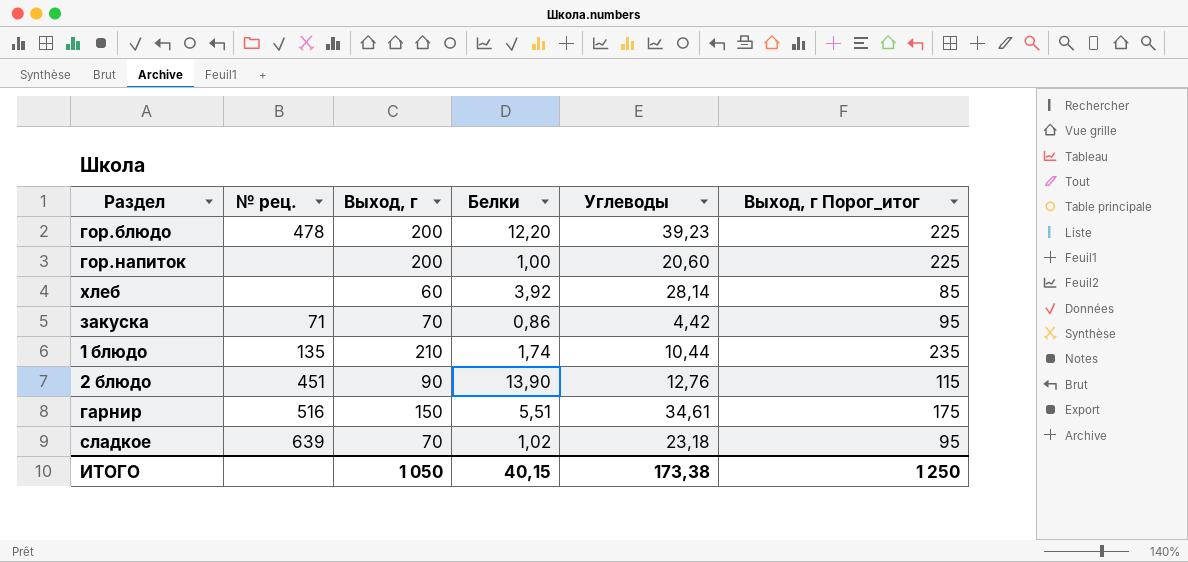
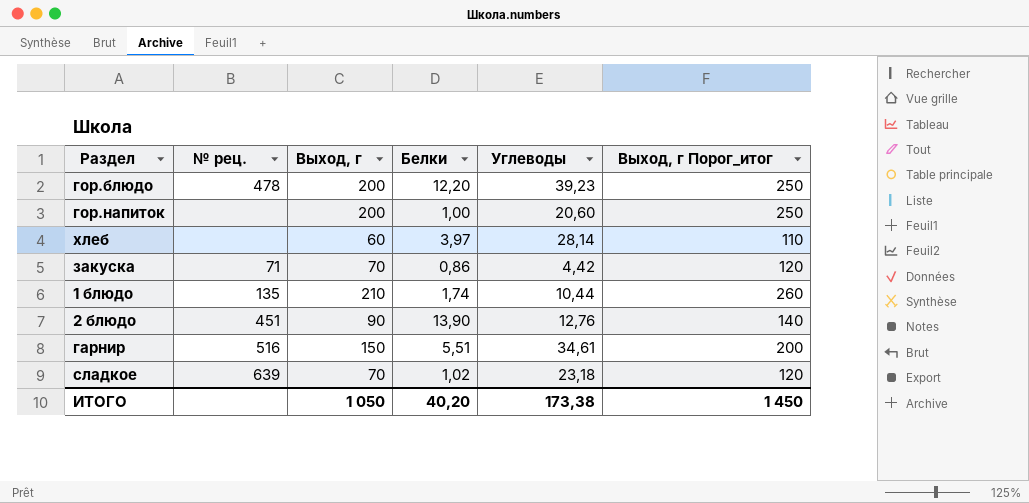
column Выход, г Порог_итог | formula: [Выход, г] + 25 -> [Выход, г] + 50
хлеб | Белки: 3,92 -> 3,97
ИТОГО | Белки: 40,15 -> 40,20
ИТОГО | Выход, г Порог_итог: 1 250 -> 1 450

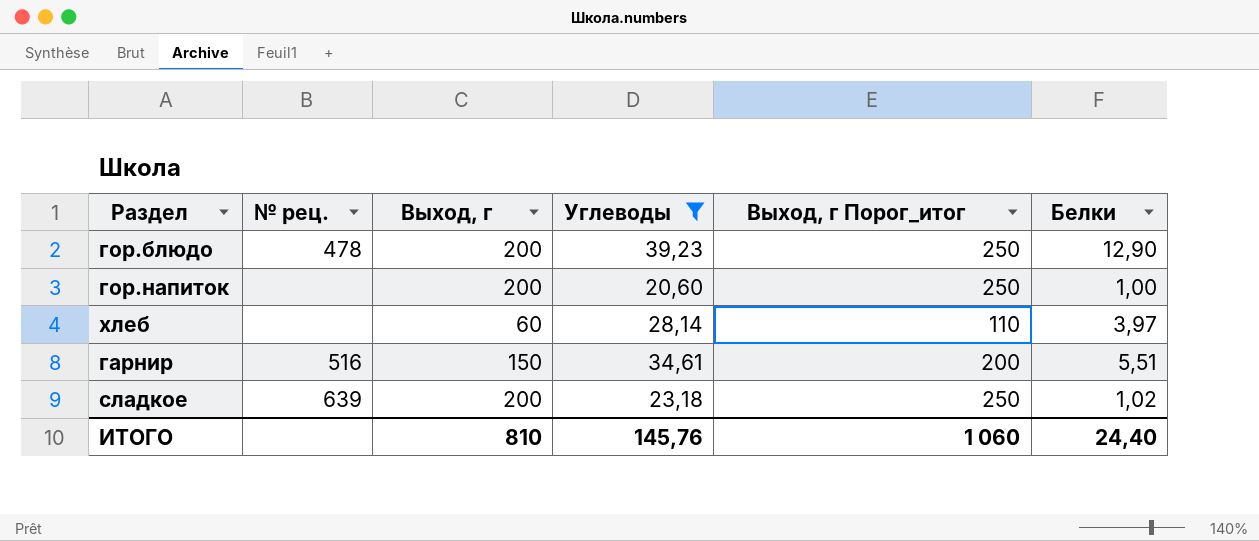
filter: none -> Углеводы >= 20,60
column Белки | position: 4 -> 6
гор.блюдо | Белки: 12,20 -> 12,90
сладкое | Выход, г: 70 -> 200
сладкое | Выход, г Порог_итог: 120 -> 250
ИТОГО | Выход, г: 1 050 -> 810
ИТОГО | Углеводы: 173,38 -> 145,76
ИТОГО | Выход, г Порог_итог: 1 450 -> 1 060
ИТОГО | Белки: 40,20 -> 24,40

